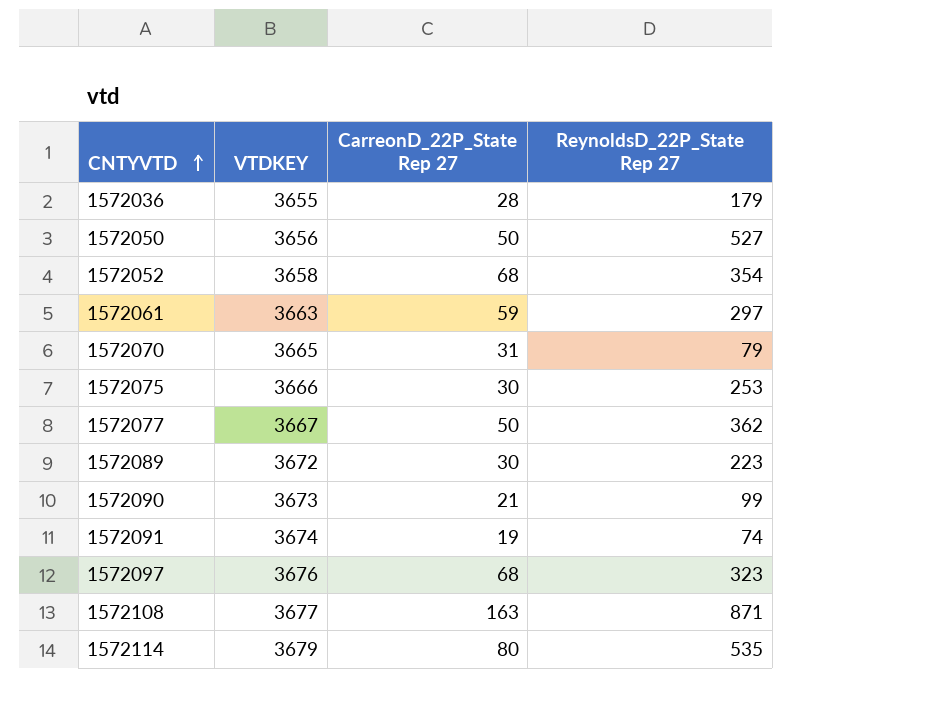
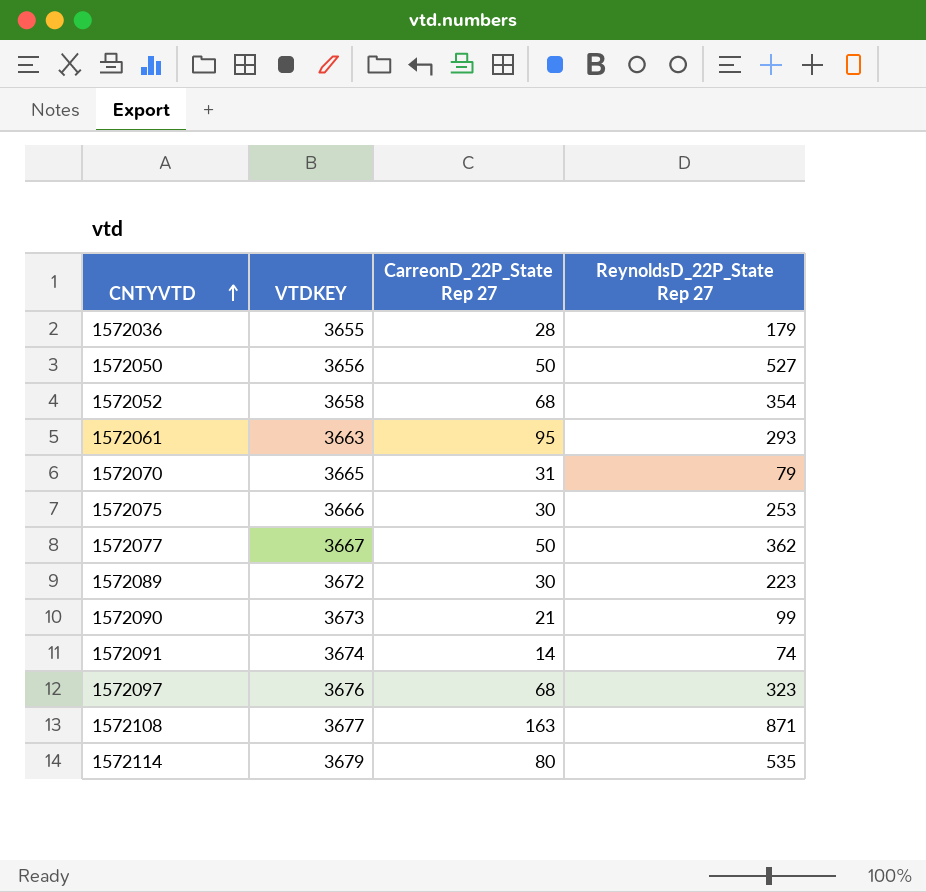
1572061 | CarreonD_22P_State Rep 27: 59 -> 95
1572061 | ReynoldsD_22P_State Rep 27: 297 -> 293
1572091 | CarreonD_22P_State Rep 27: 19 -> 14

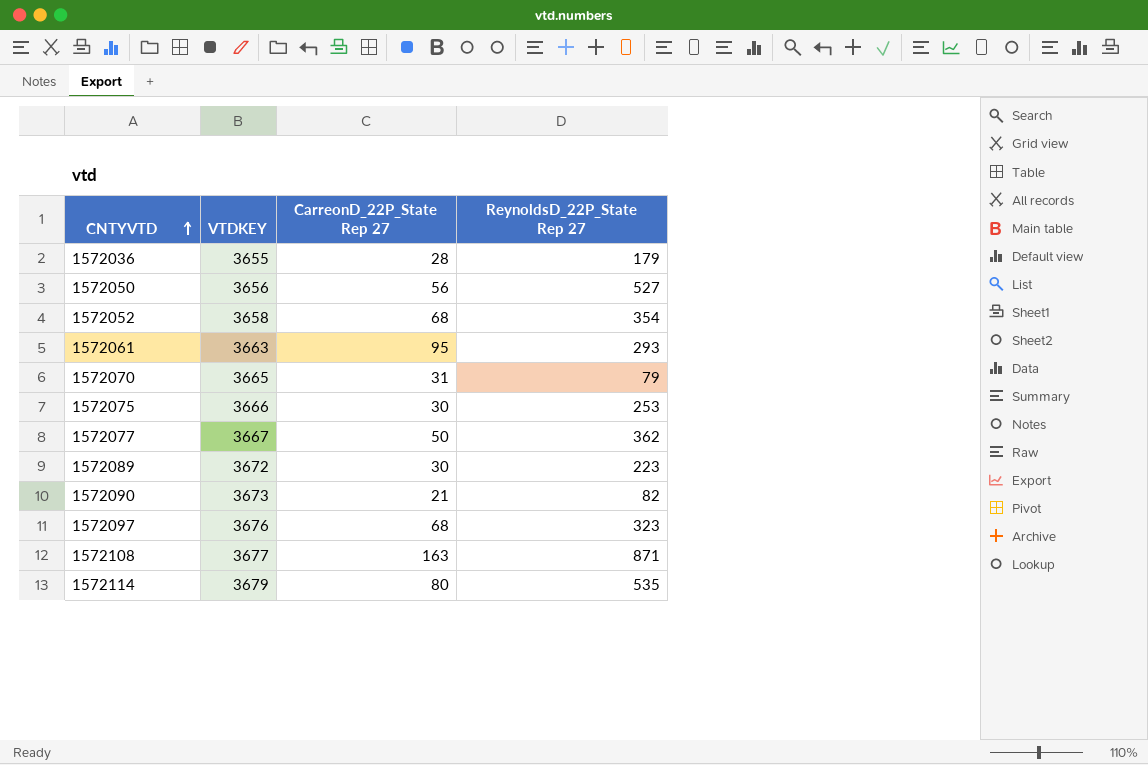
row 1572091: 3674 | 14 | 74 -> none
1572050 | CarreonD_22P_State Rep 27: 50 -> 56
1572090 | ReynoldsD_22P_State Rep 27: 99 -> 82

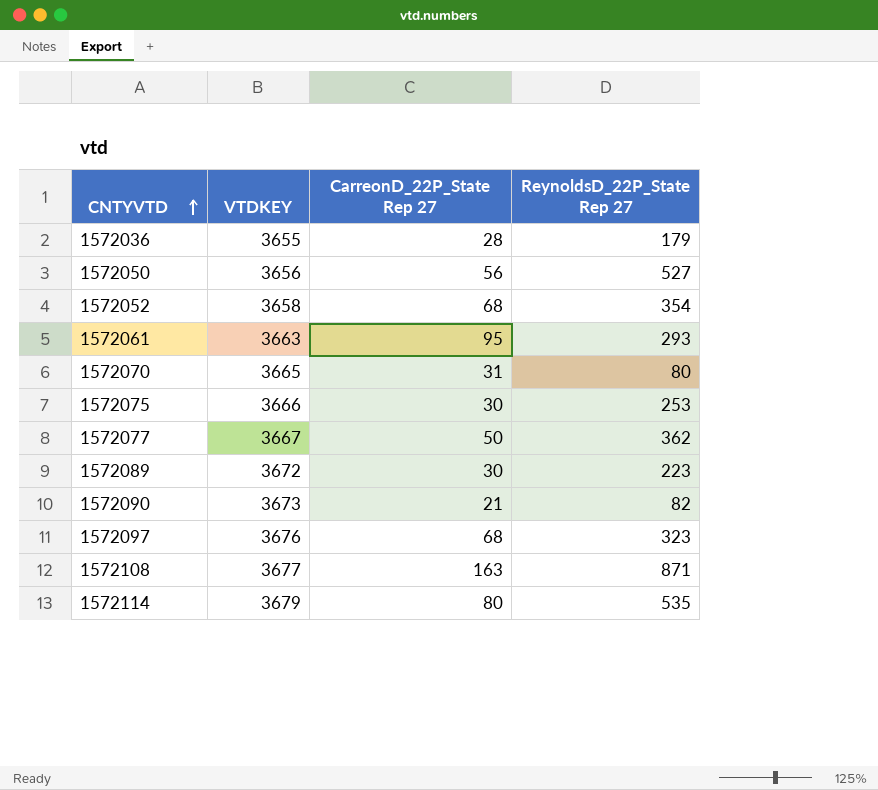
1572070 | ReynoldsD_22P_State Rep 27: 79 -> 80

